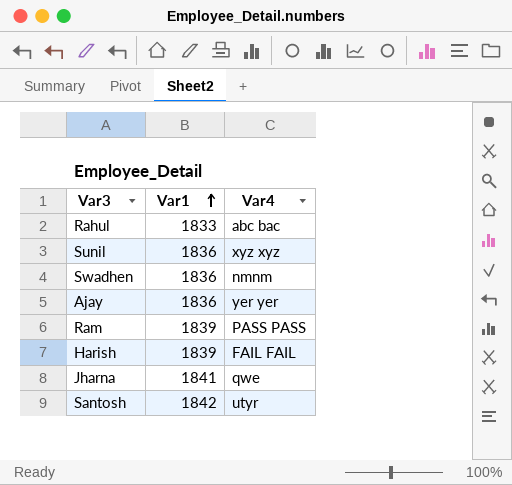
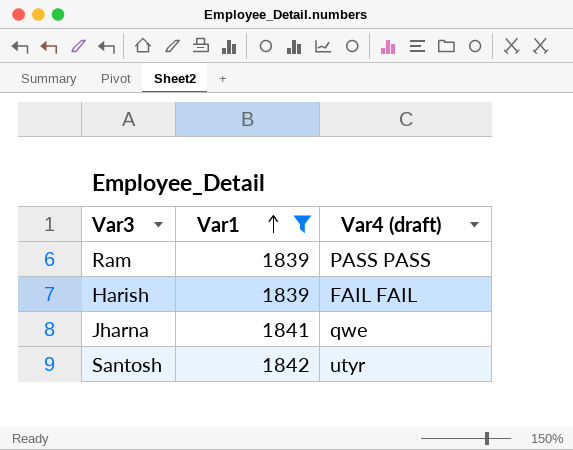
filter: none -> Var1 >= 1839
column name: Var4 -> Var4 (draft)

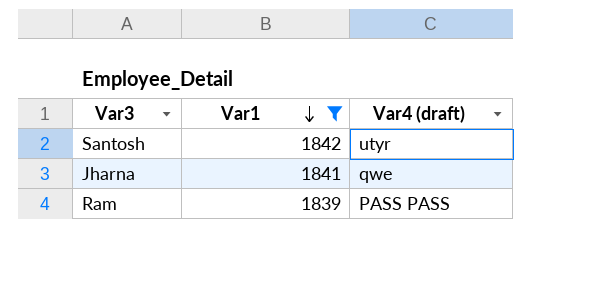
row order: Var1 ascending -> Var1 descending
row Harish: 1839 | FAIL FAIL -> none

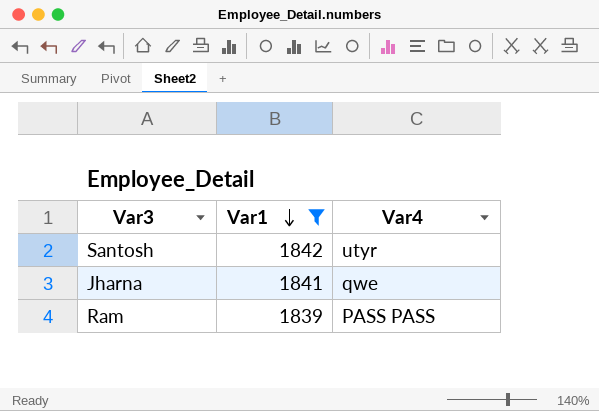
column name: Var4 (draft) -> Var4

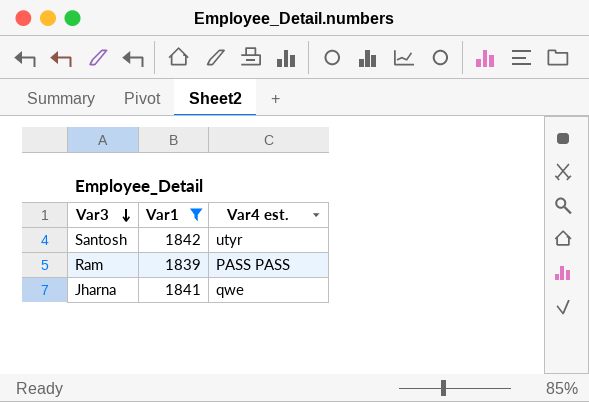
row order: Var1 descending -> Var3 descending
column name: Var4 -> Var4 est.

